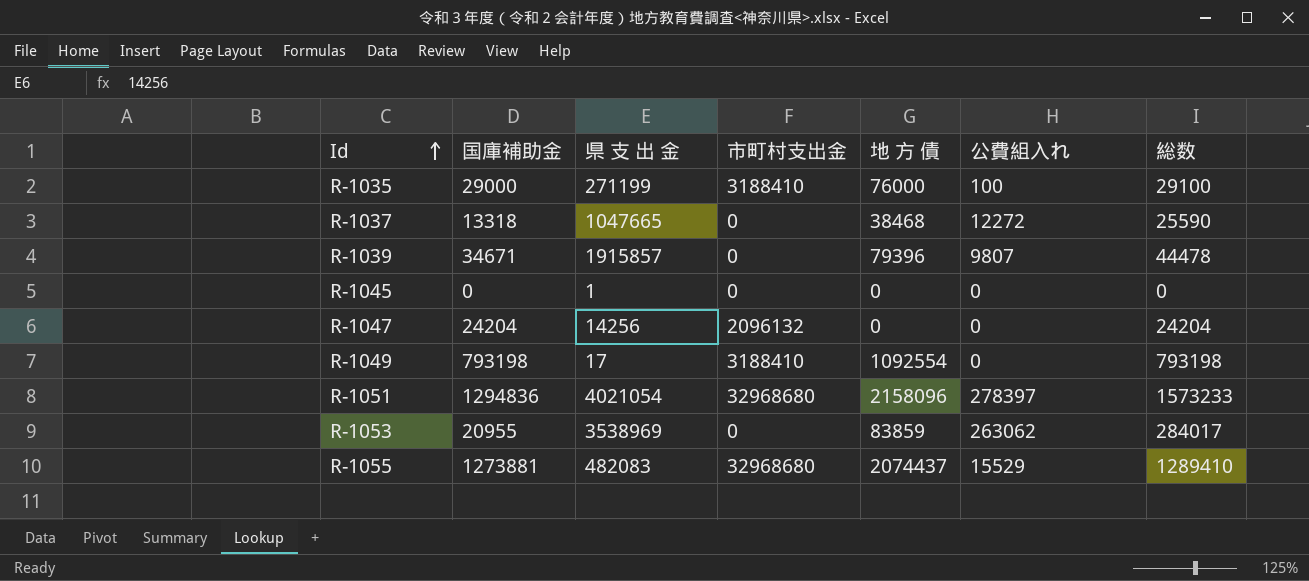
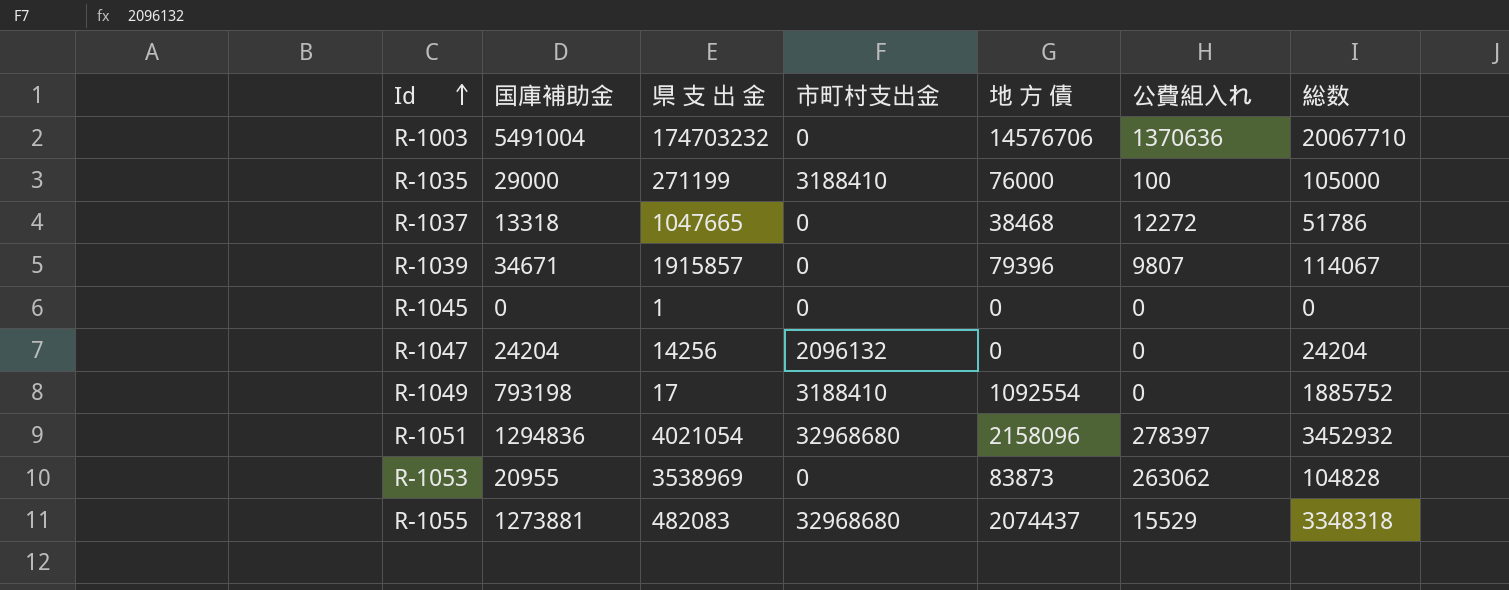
column 総数 | formula: [国庫補助金] + [公費組入れ] -> [国庫補助金] + [地 方 債]
row R-1003: none -> 5491004 | 174703232 | 0 | 14576706 | 1370636 | 20067710
R-1053 | 地 方 債: 83859 -> 83873

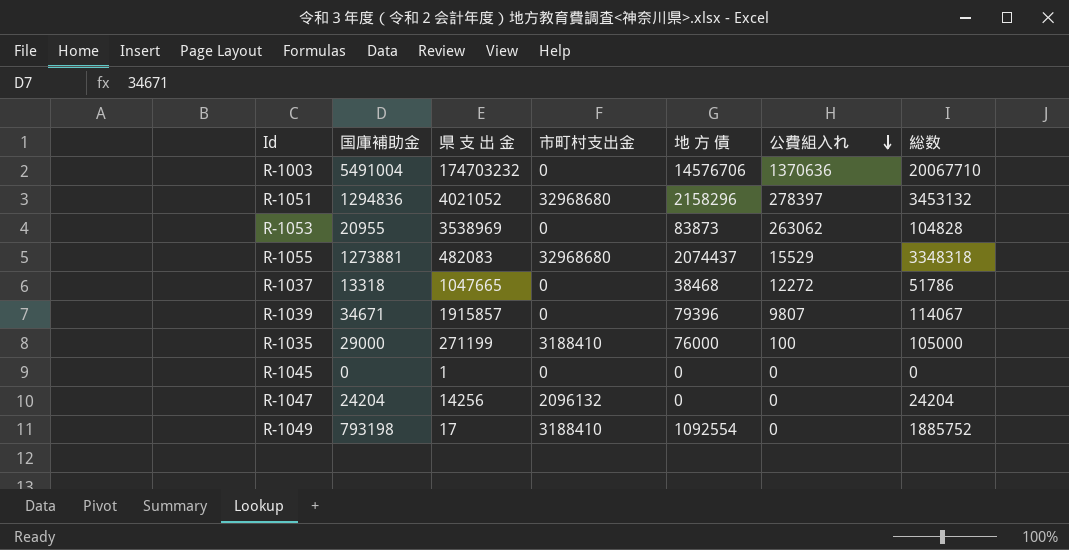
row order: Id ascending -> 公費組入れ descending
R-1051 | 県 支 出 金: 4021054 -> 4021052
R-1051 | 地 方 債: 2158096 -> 2158296
R-1051 | 総数: 3452932 -> 3453132

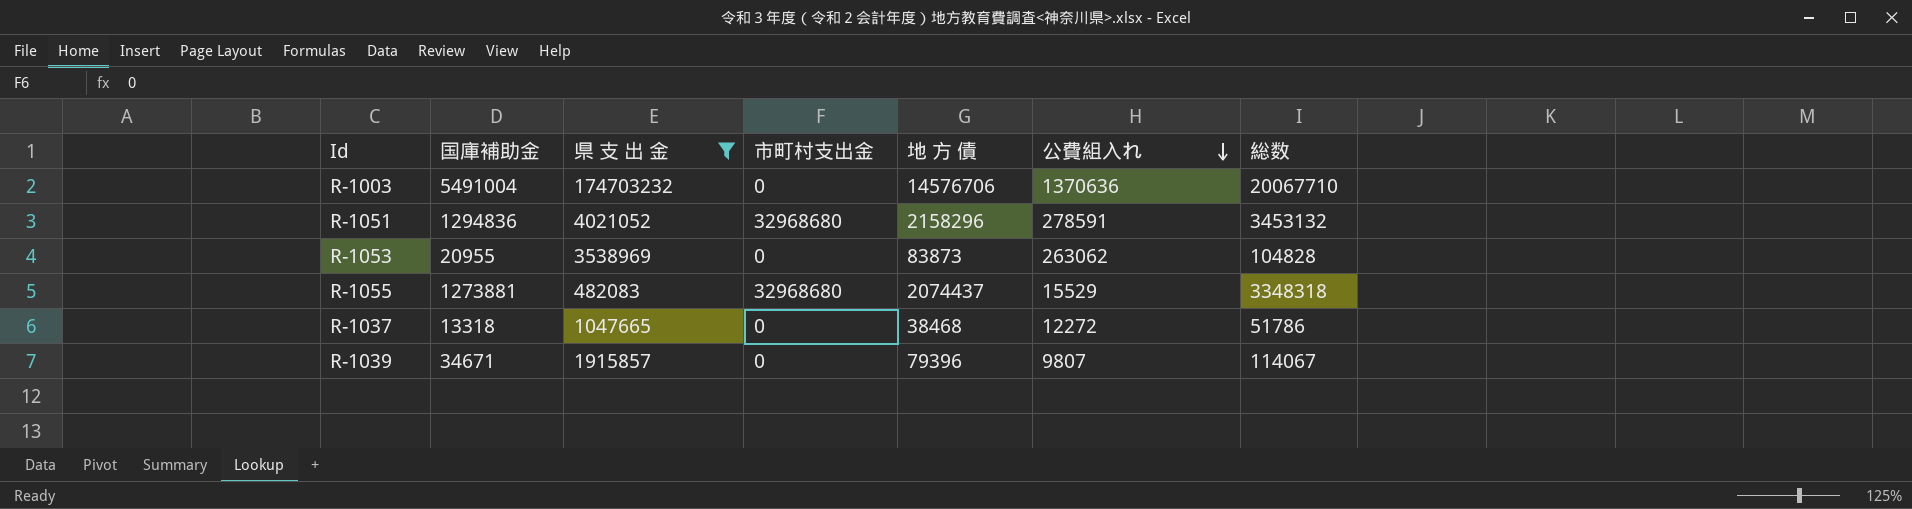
filter: none -> 県 支 出 金 >= 482083
R-1051 | 公費組入れ: 278397 -> 278591

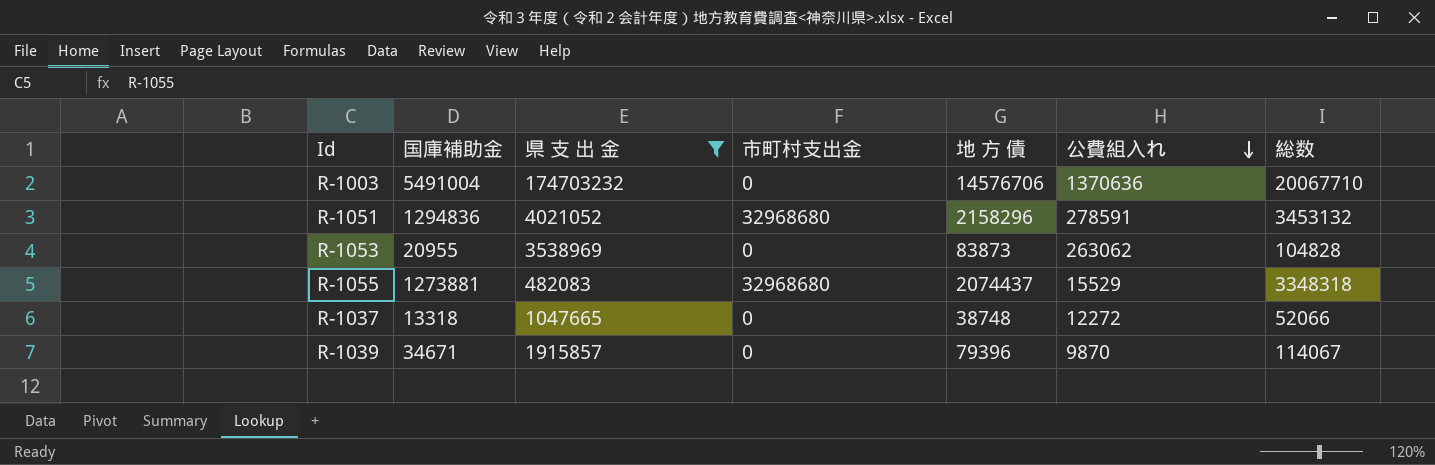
R-1037 | 地 方 債: 38468 -> 38748
R-1037 | 総数: 51786 -> 52066
R-1039 | 公費組入れ: 9807 -> 9870

